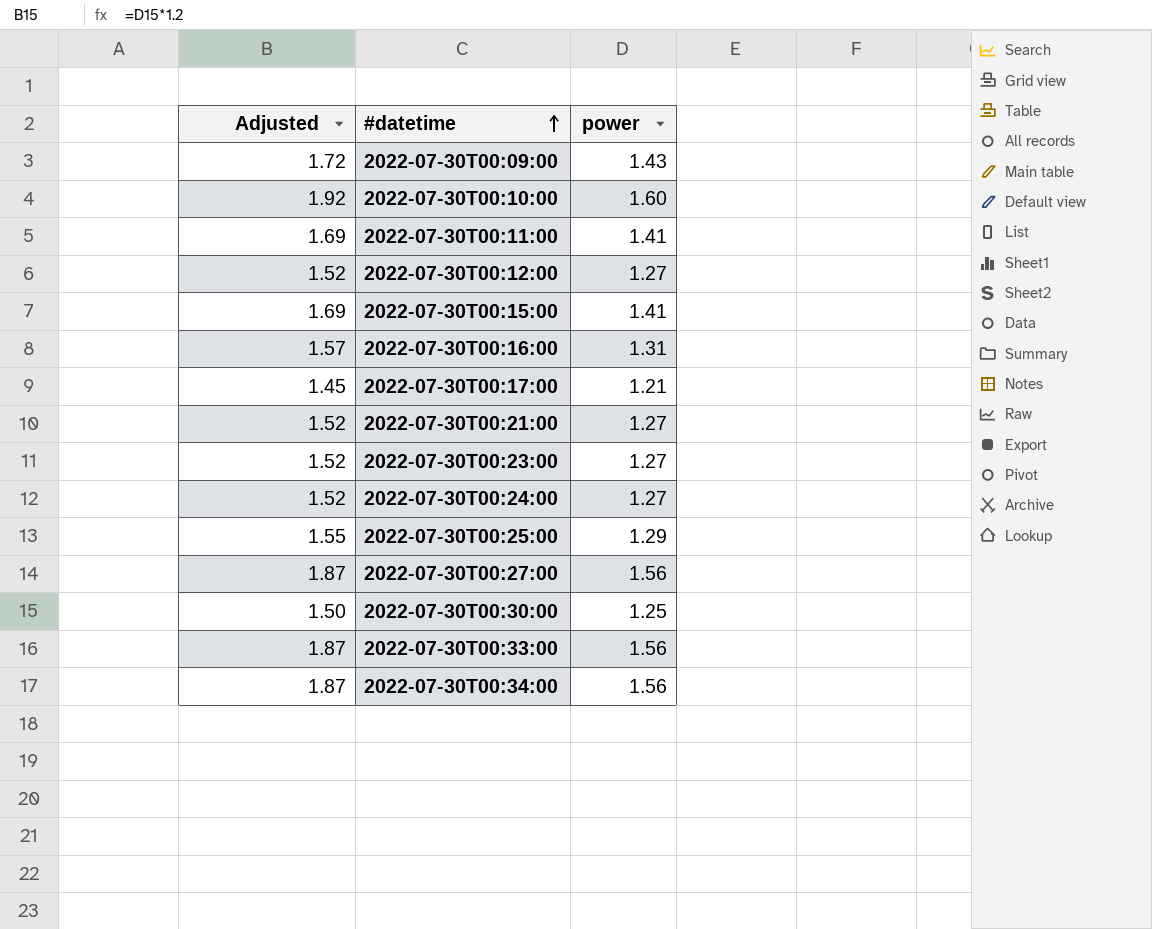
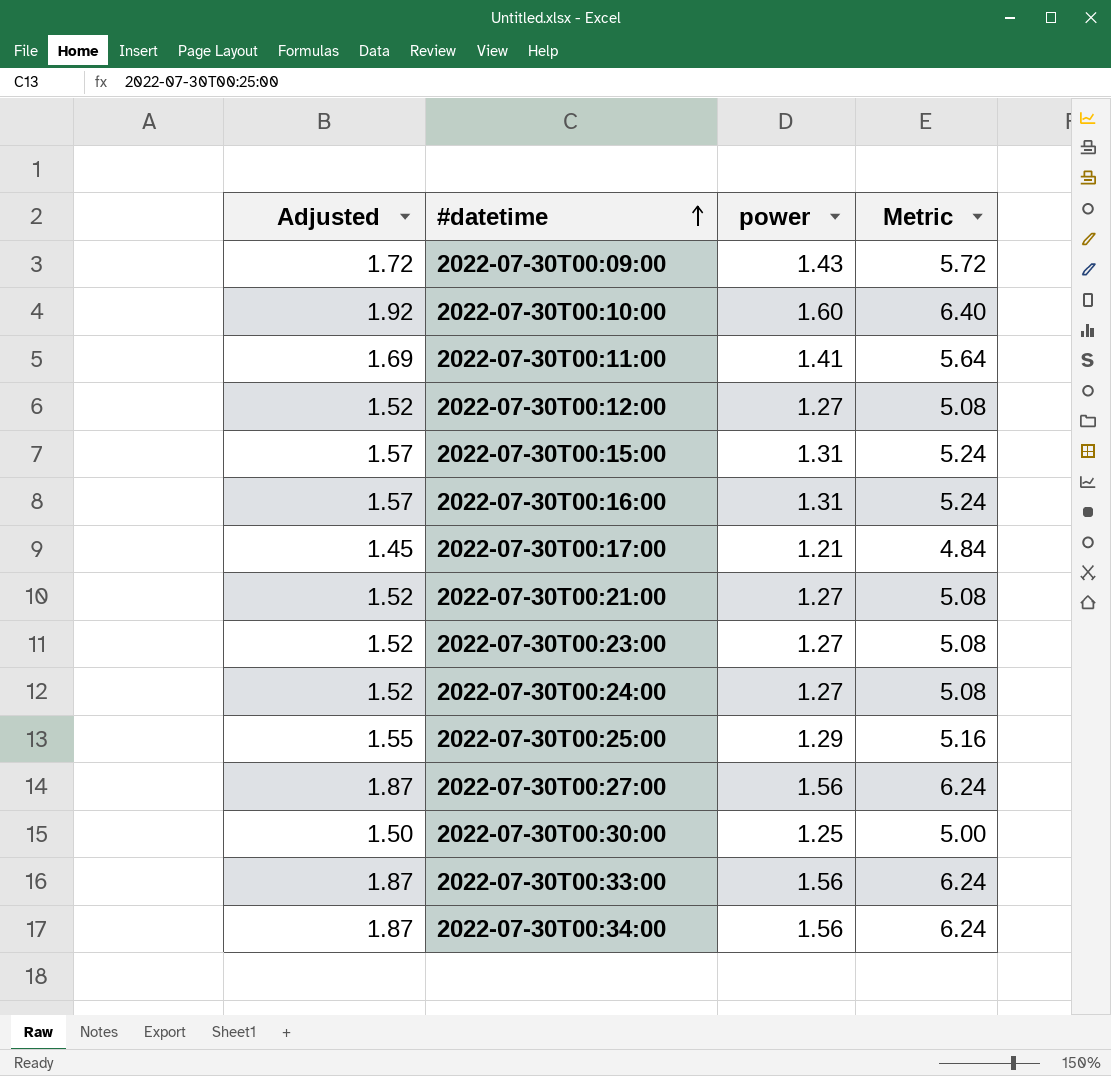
column Metric | formula: none -> [power] * 4
2022-07-30T00:15:00 | Adjusted: 1.69 -> 1.57
2022-07-30T00:15:00 | power: 1.41 -> 1.31

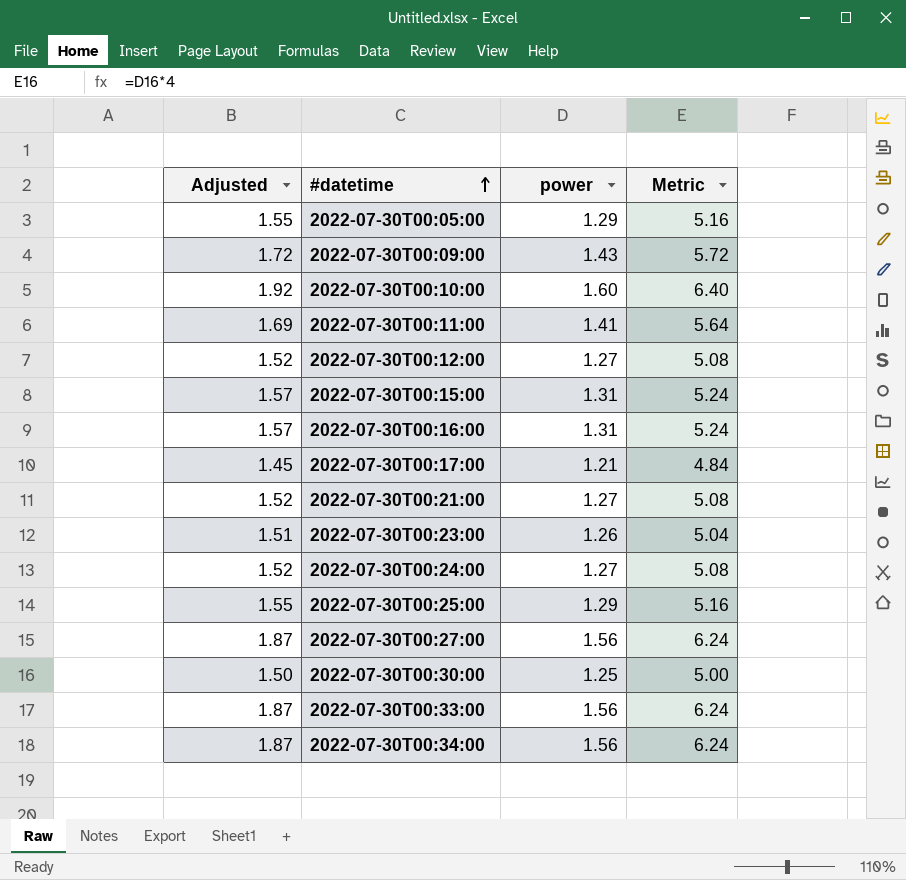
row 2022-07-30T00:05:00: none -> 1.55 | 1.29 | 5.16
2022-07-30T00:23:00 | Adjusted: 1.52 -> 1.51
2022-07-30T00:23:00 | power: 1.27 -> 1.26
2022-07-30T00:23:00 | Metric: 5.08 -> 5.04

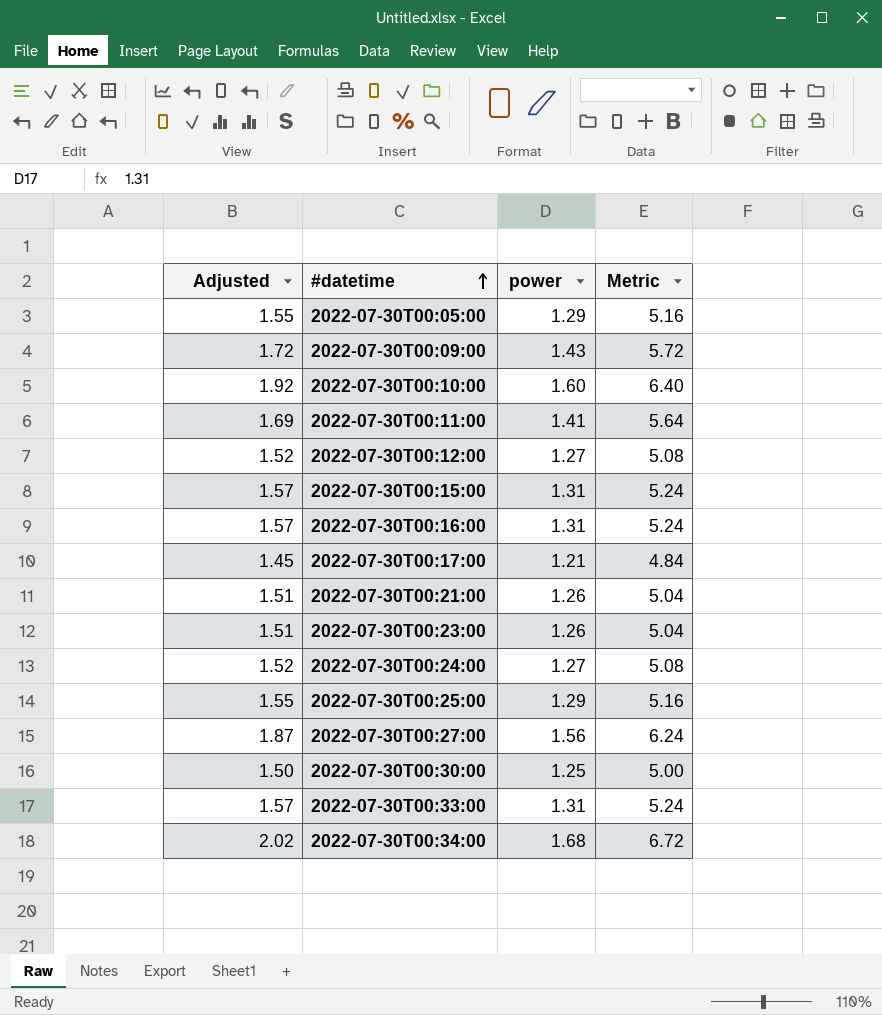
2022-07-30T00:21:00 | Adjusted: 1.52 -> 1.51
2022-07-30T00:21:00 | power: 1.27 -> 1.26
2022-07-30T00:21:00 | Metric: 5.08 -> 5.04
2022-07-30T00:33:00 | Adjusted: 1.87 -> 1.57
2022-07-30T00:33:00 | power: 1.56 -> 1.31
2022-07-30T00:33:00 | Metric: 6.24 -> 5.24
2022-07-30T00:34:00 | Adjusted: 1.87 -> 2.02
2022-07-30T00:34:00 | power: 1.56 -> 1.68
2022-07-30T00:34:00 | Metric: 6.24 -> 6.72

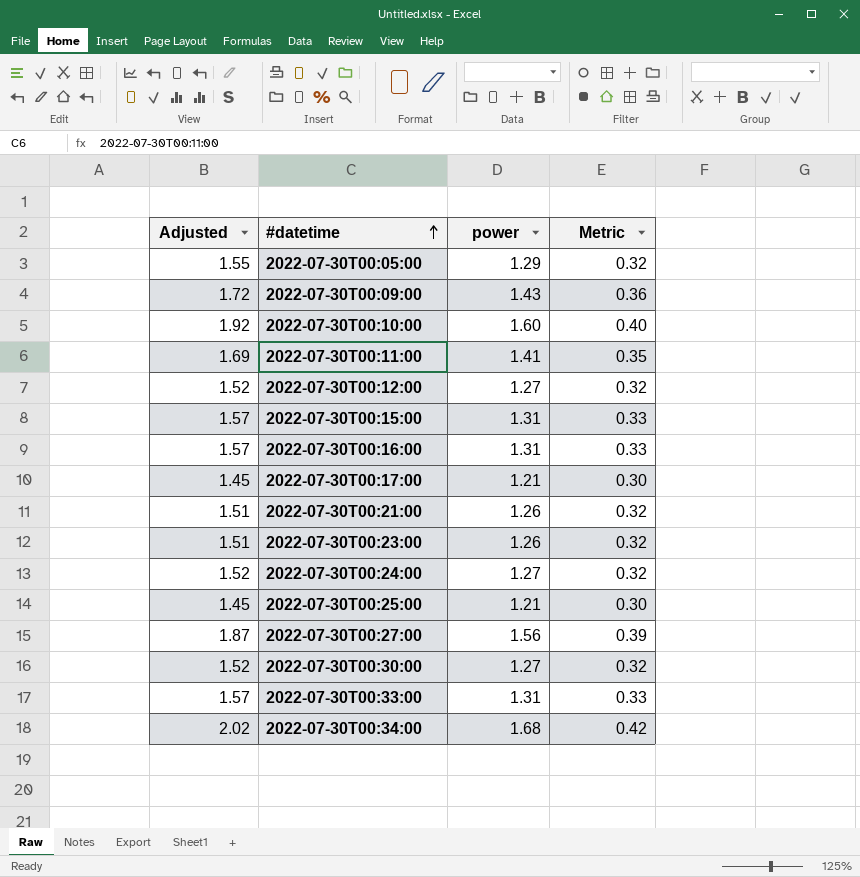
column Metric | formula: [power] * 4 -> [power] * 0.25
2022-07-30T00:25:00 | Adjusted: 1.55 -> 1.45
2022-07-30T00:25:00 | power: 1.29 -> 1.21
2022-07-30T00:30:00 | Adjusted: 1.50 -> 1.52
2022-07-30T00:30:00 | power: 1.25 -> 1.27

